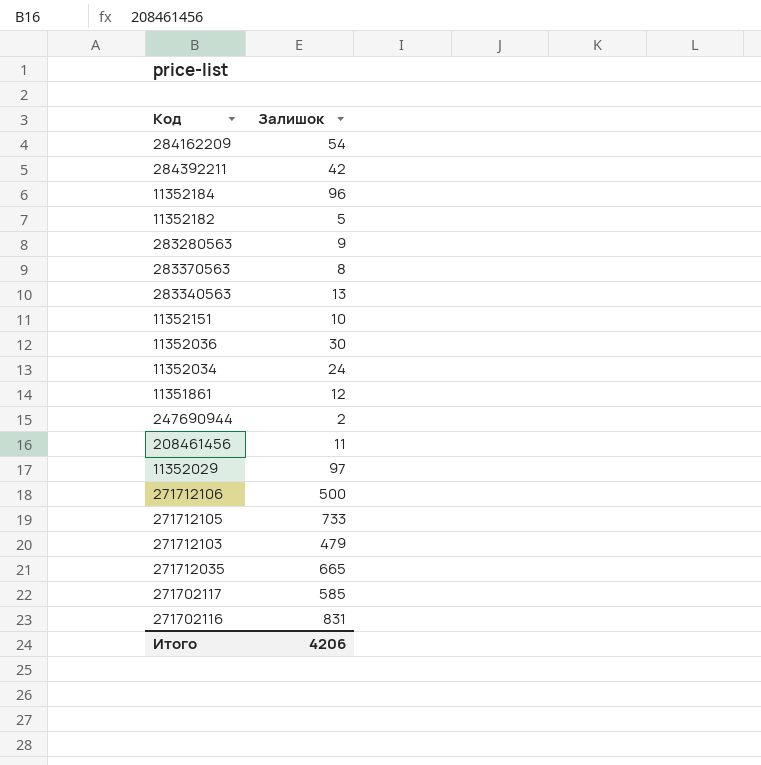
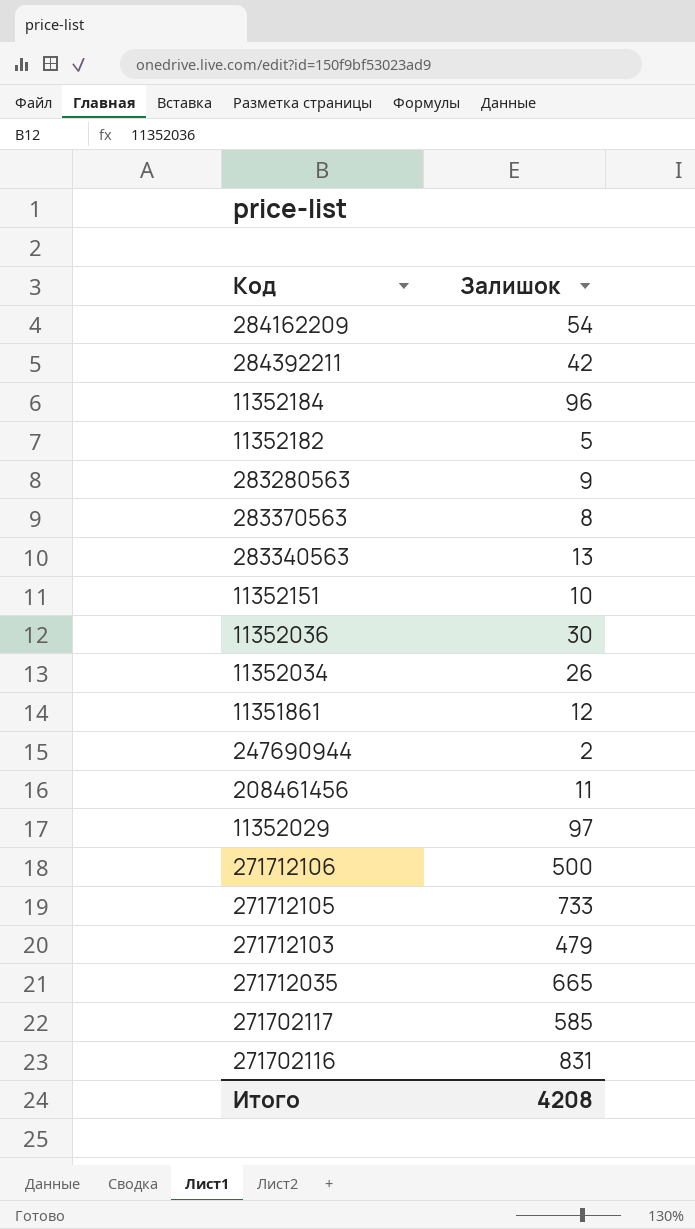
11352034 | Залишок: 24 -> 26
Итого | Залишок: 4206 -> 4208

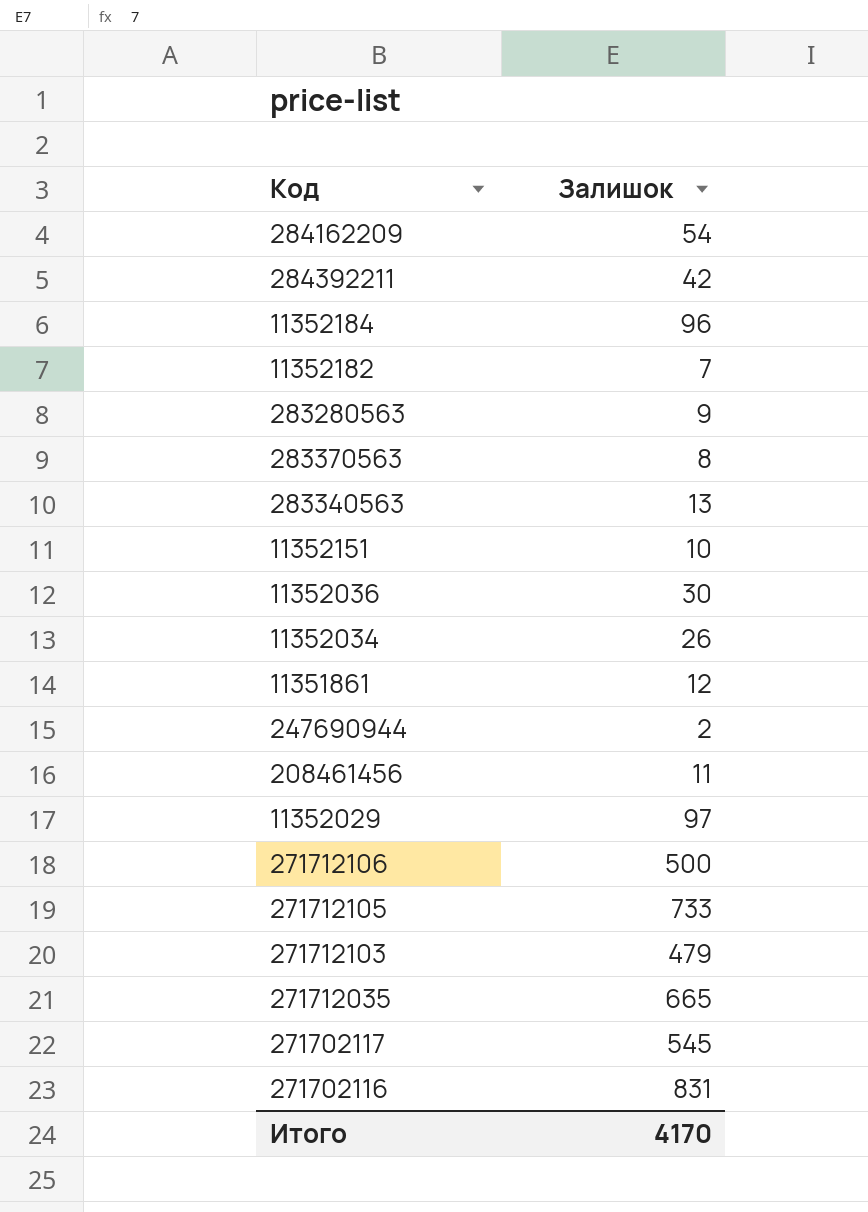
11352182 | Залишок: 5 -> 7
271702117 | Залишок: 585 -> 545
Итого | Залишок: 4208 -> 4170

